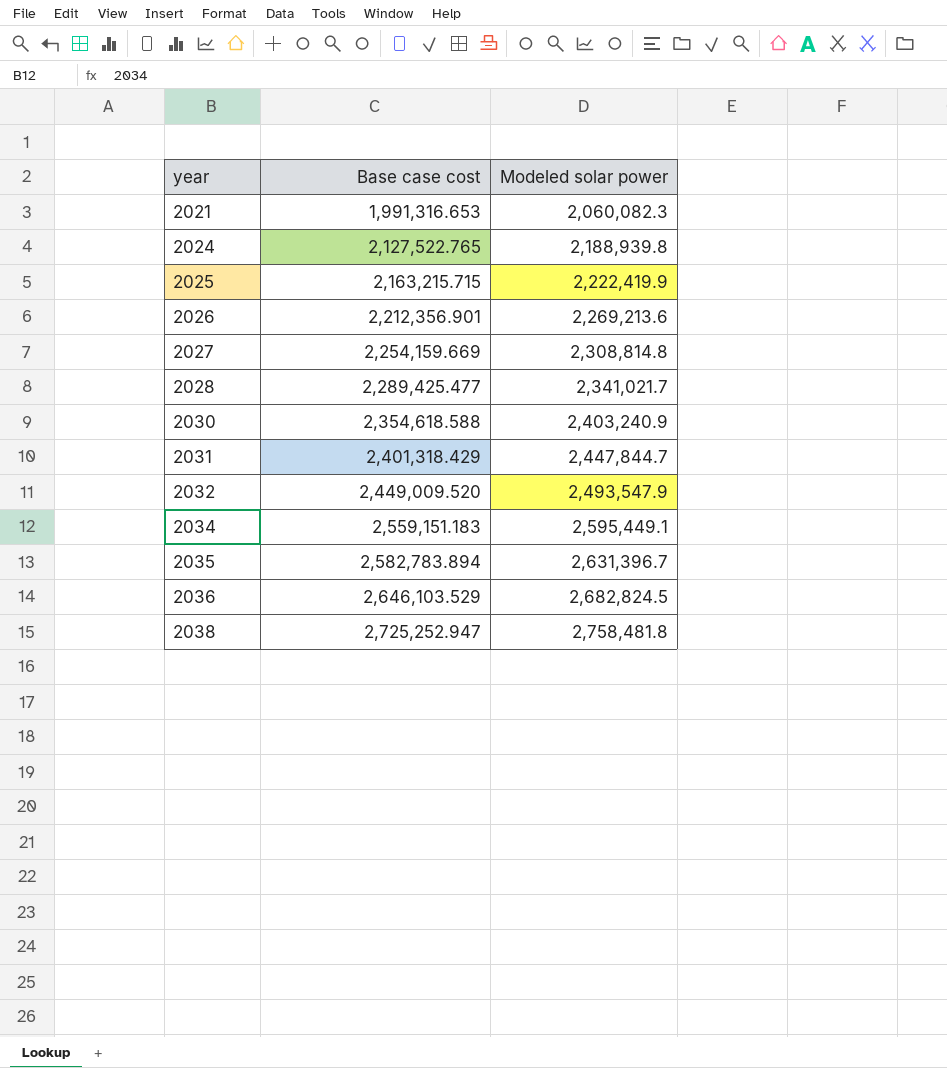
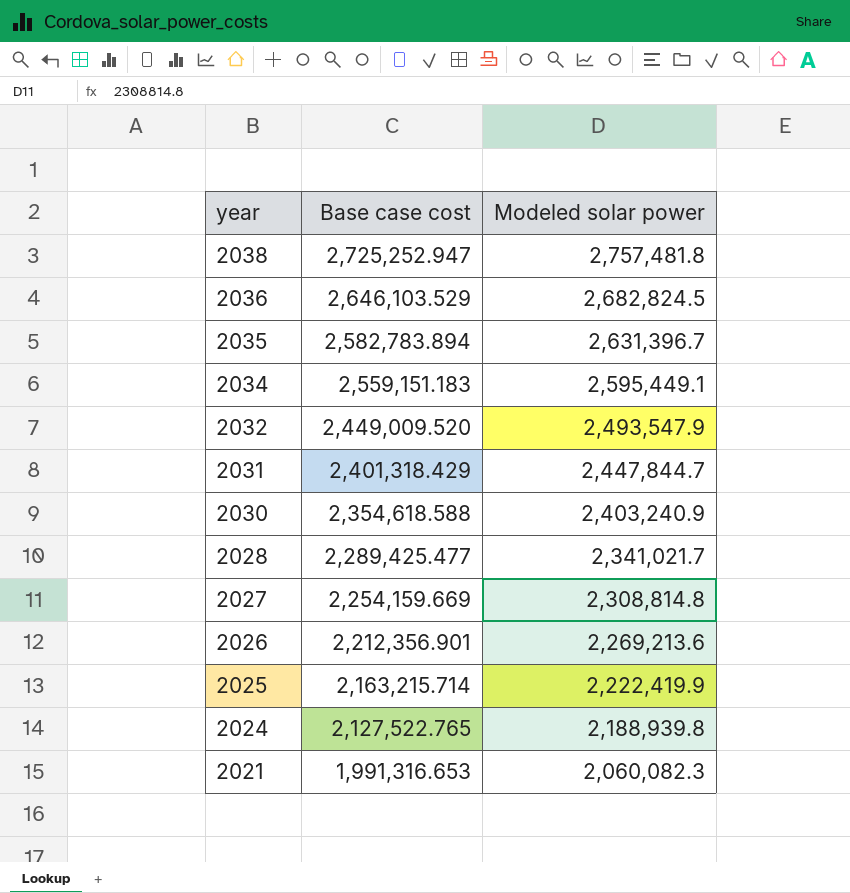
row order: year ascending -> year descending
2038 | Modeled solar power: 2,758,481.8 -> 2,757,481.8
2025 | Base case cost: 2,163,215.715 -> 2,163,215.714

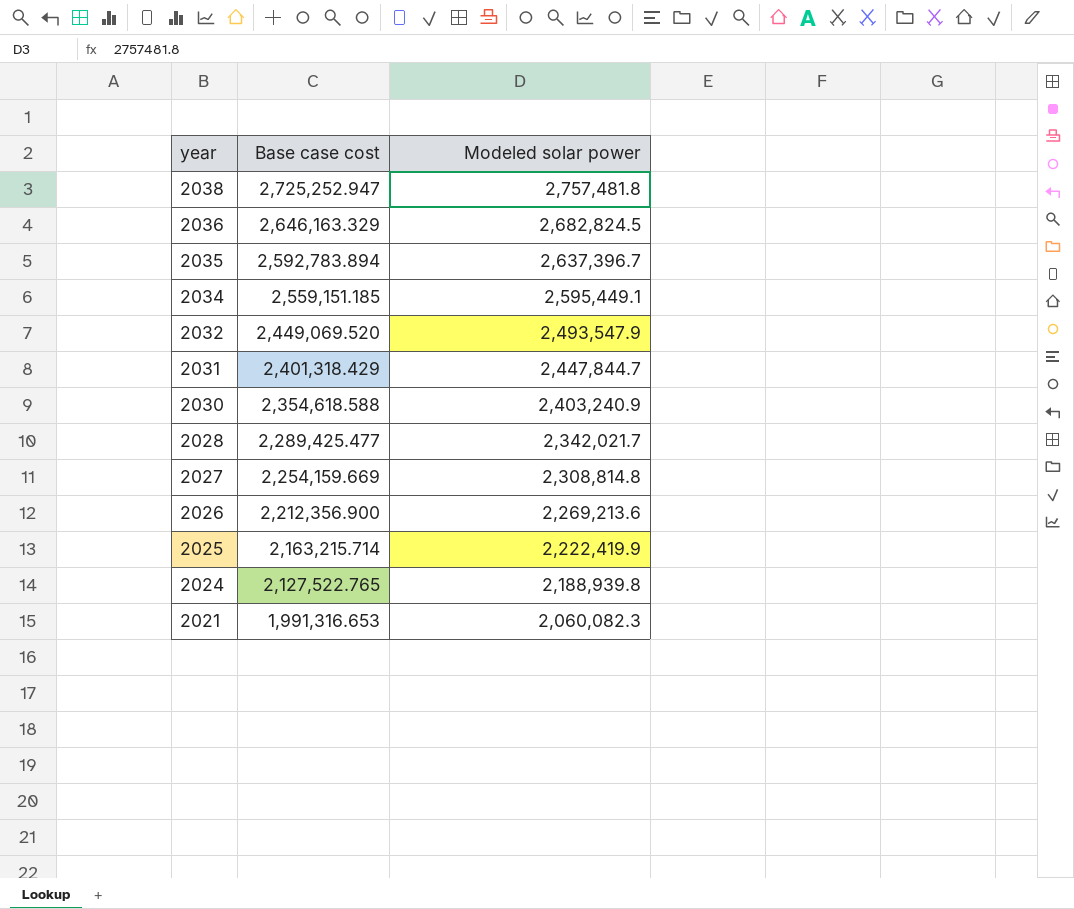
2036 | Base case cost: 2,646,103.529 -> 2,646,163.329
2035 | Base case cost: 2,582,783.894 -> 2,592,783.894
2035 | Modeled solar power: 2,631,396.7 -> 2,637,396.7
2034 | Base case cost: 2,559,151.183 -> 2,559,151.185
2032 | Base case cost: 2,449,009.520 -> 2,449,069.520
2028 | Modeled solar power: 2,341,021.7 -> 2,342,021.7
2026 | Base case cost: 2,212,356.901 -> 2,212,356.900

